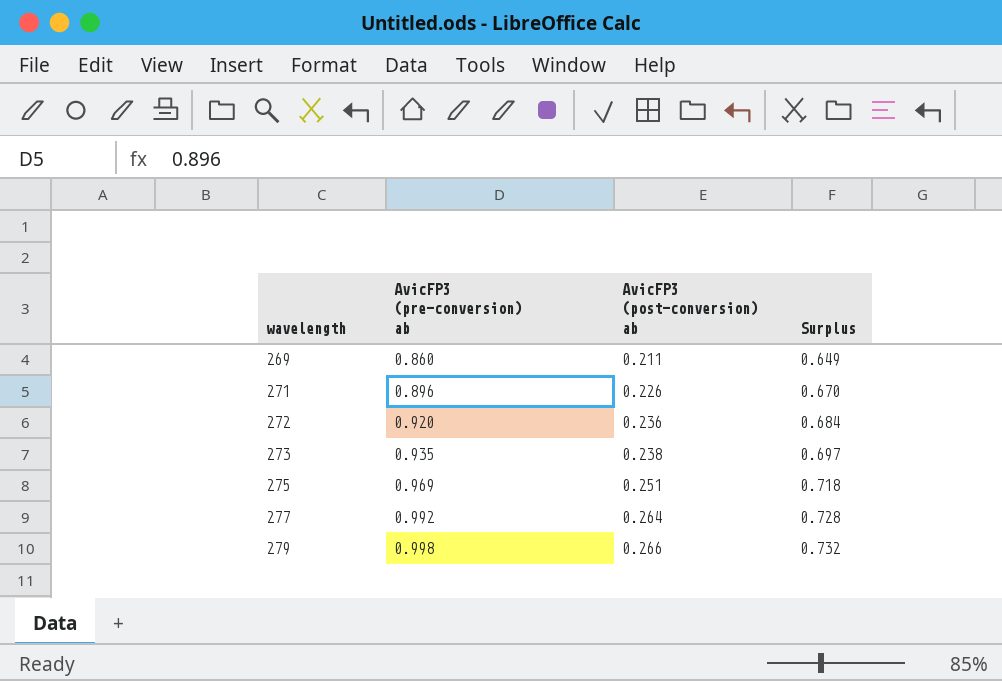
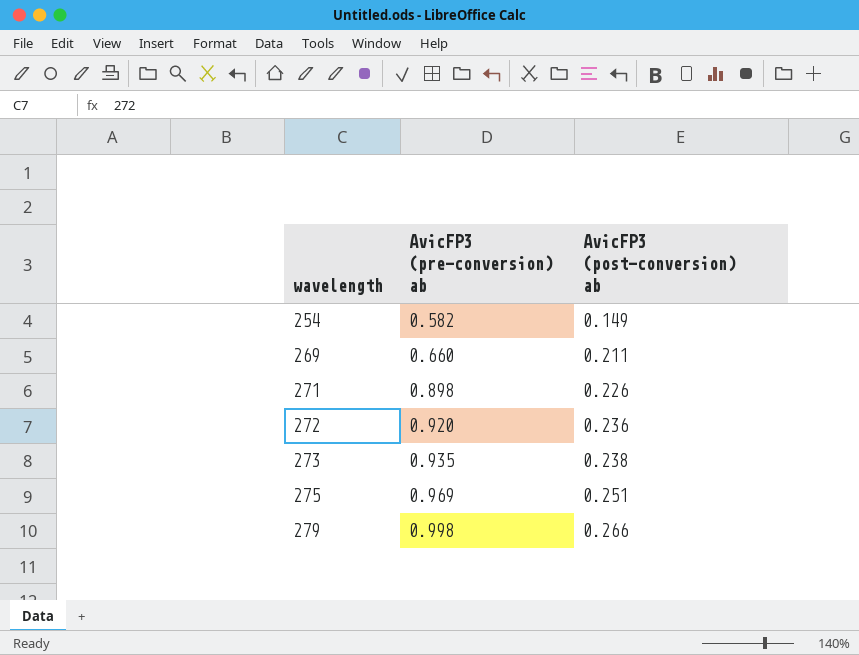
column Surplus | formula: [AvicFP3 (pre-conversion) ab] - [AvicFP3 (post-conversion) ab] -> none
row 277: 0.992 | 0.264 | 0.728 -> none
row 254: none -> 0.582 | 0.149
269 | AvicFP3 (pre-conversion) ab: 0.860 -> 0.660
271 | AvicFP3 (pre-conversion) ab: 0.896 -> 0.898

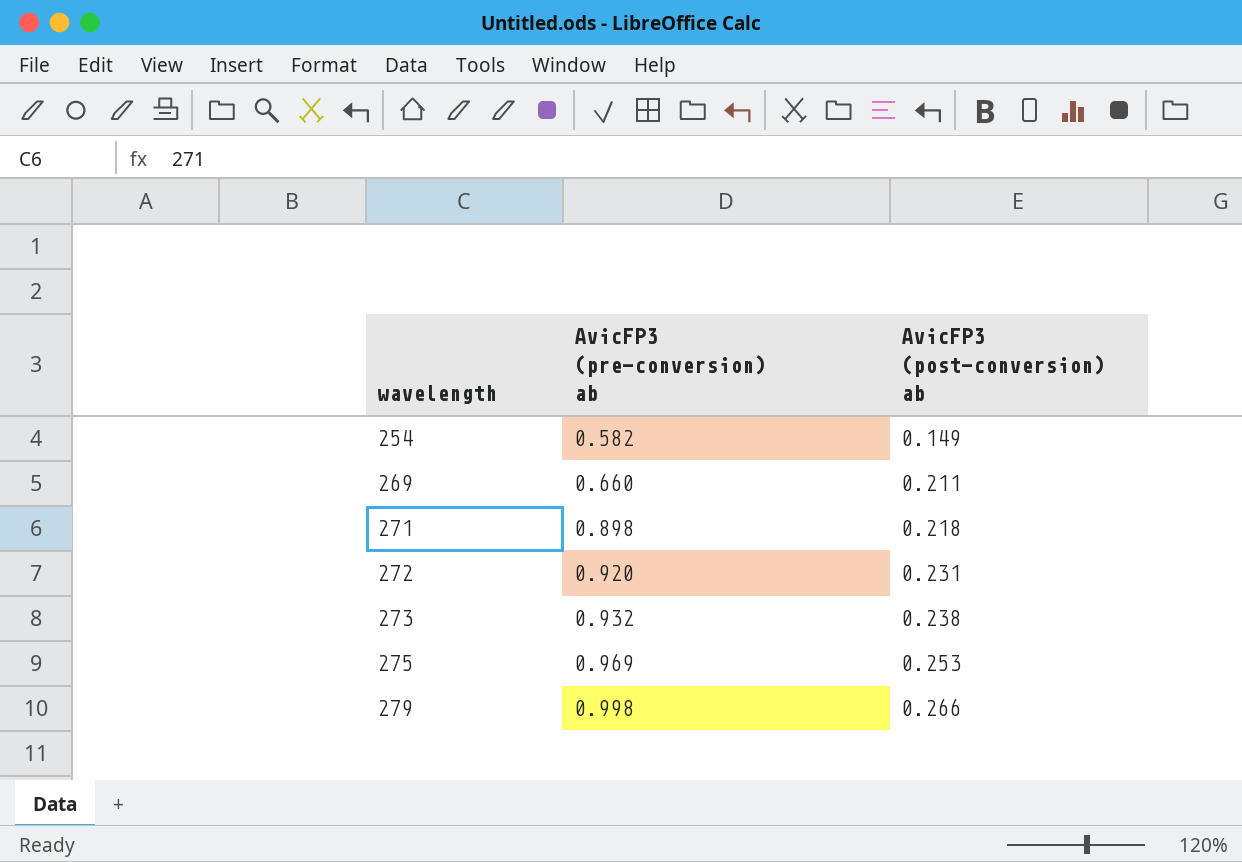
271 | AvicFP3 (post-conversion) ab: 0.226 -> 0.218
272 | AvicFP3 (post-conversion) ab: 0.236 -> 0.231
273 | AvicFP3 (pre-conversion) ab: 0.935 -> 0.932
275 | AvicFP3 (post-conversion) ab: 0.251 -> 0.253

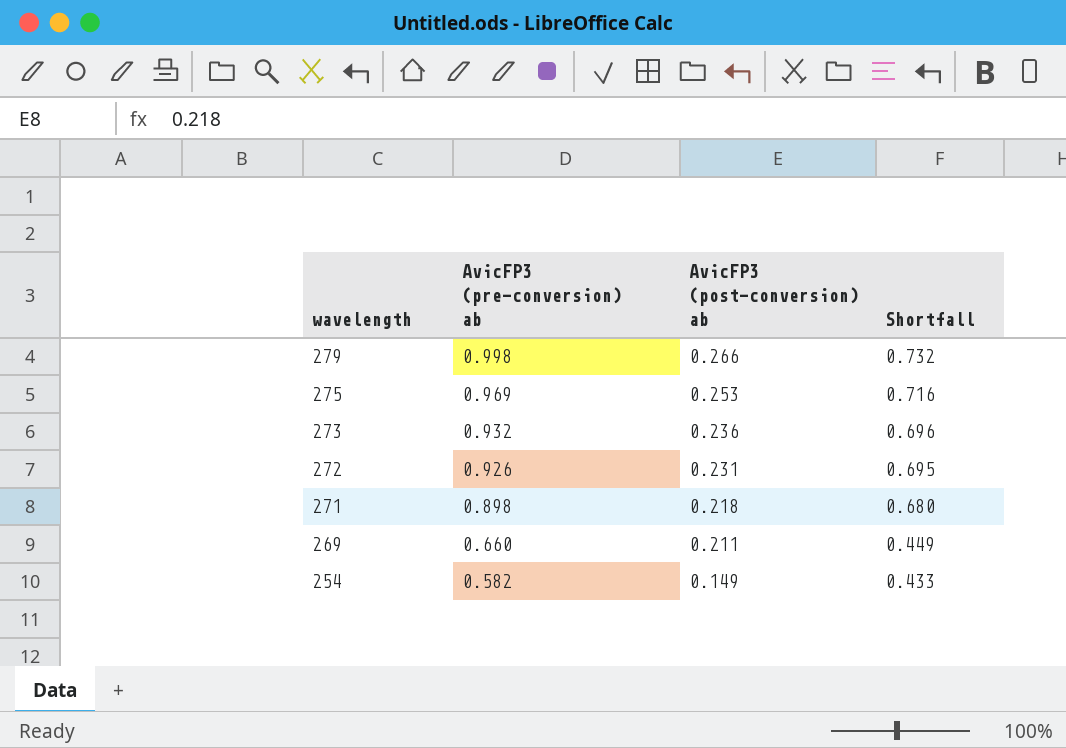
row order: wavelength ascending -> wavelength descending
column Shortfall | formula: none -> [AvicFP3 (pre-conversion) ab] - [AvicFP3 (post-conversion) ab]
273 | AvicFP3 (post-conversion) ab: 0.238 -> 0.236
272 | AvicFP3 (pre-conversion) ab: 0.920 -> 0.926

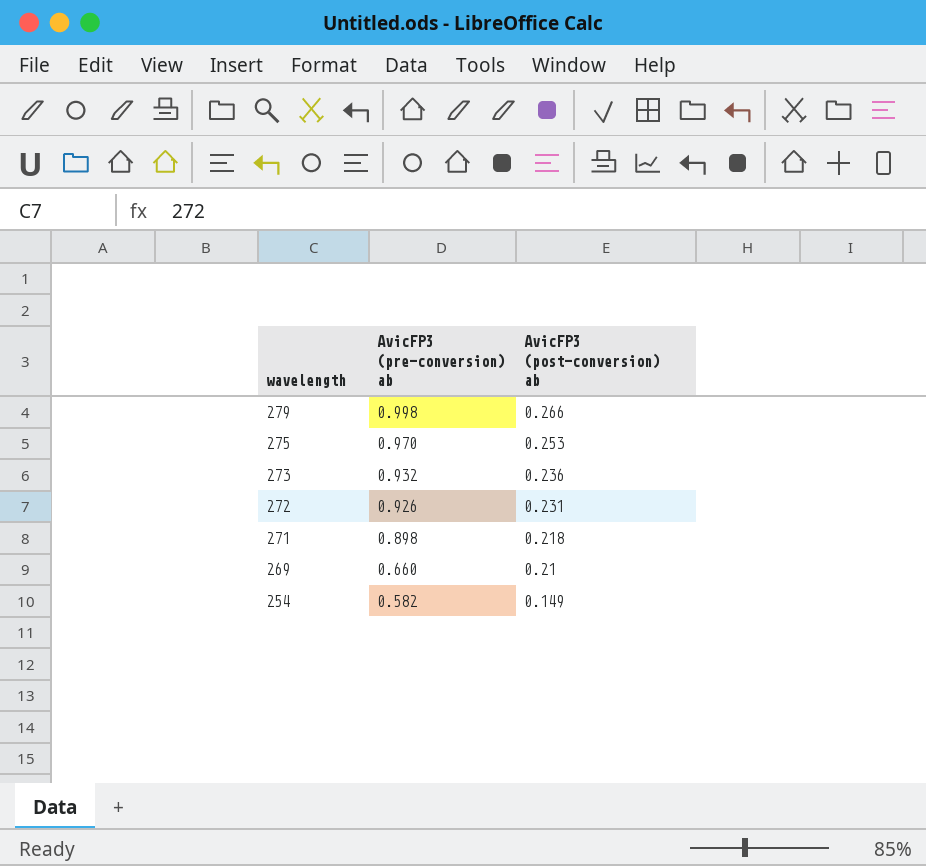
column Shortfall | formula: [AvicFP3 (pre-conversion) ab] - [AvicFP3 (post-conversion) ab] -> none
275 | AvicFP3 (pre-conversion) ab: 0.969 -> 0.970
269 | AvicFP3 (post-conversion) ab: 0.211 -> 0.21

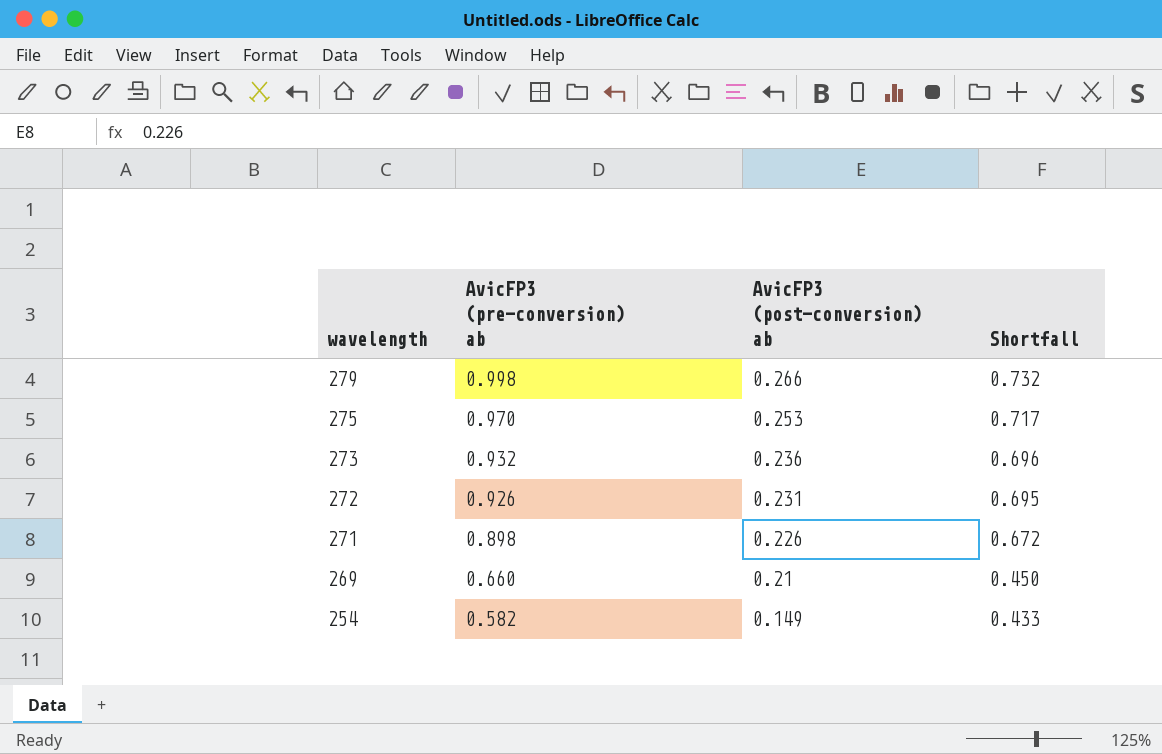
column Shortfall | formula: none -> [AvicFP3 (pre-conversion) ab] - [AvicFP3 (post-conversion) ab]
271 | AvicFP3 (post-conversion) ab: 0.218 -> 0.226

